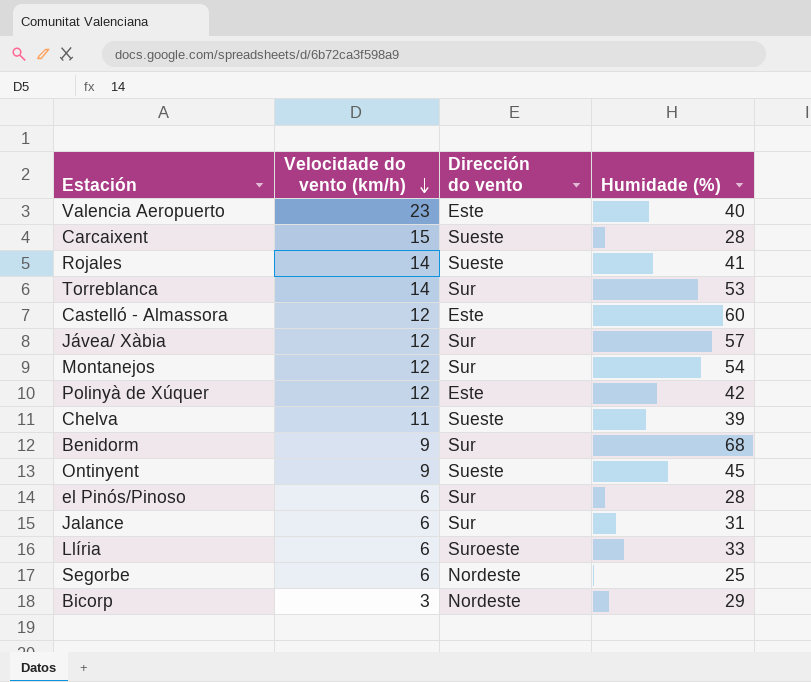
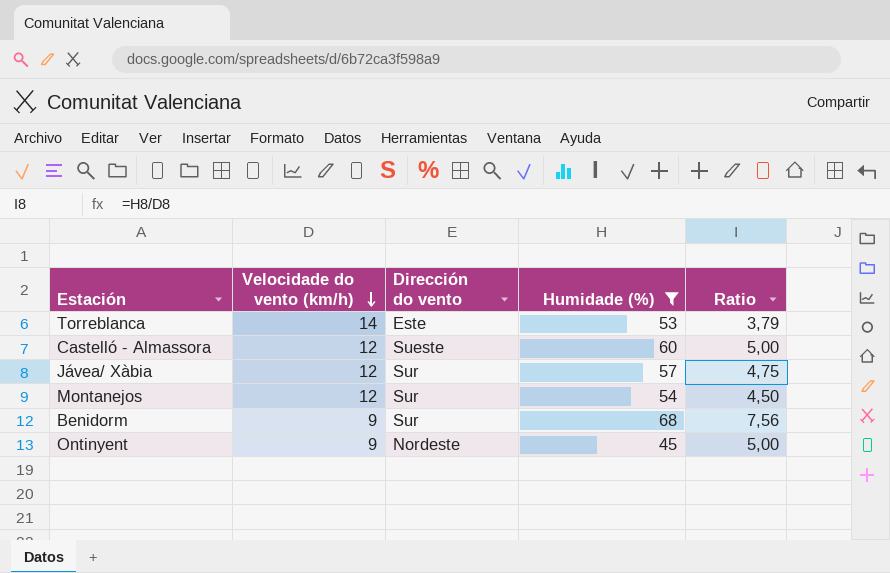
filter: none -> Humidade (%) >= 45
column Ratio | formula: none -> [Humidade (%)] / [Velocidade do vento (km/h)]
Torreblanca | Dirección do vento: Sur -> Este
Castelló - Almassora | Dirección do vento: Este -> Sueste
Ontinyent | Dirección do vento: Sueste -> Nordeste

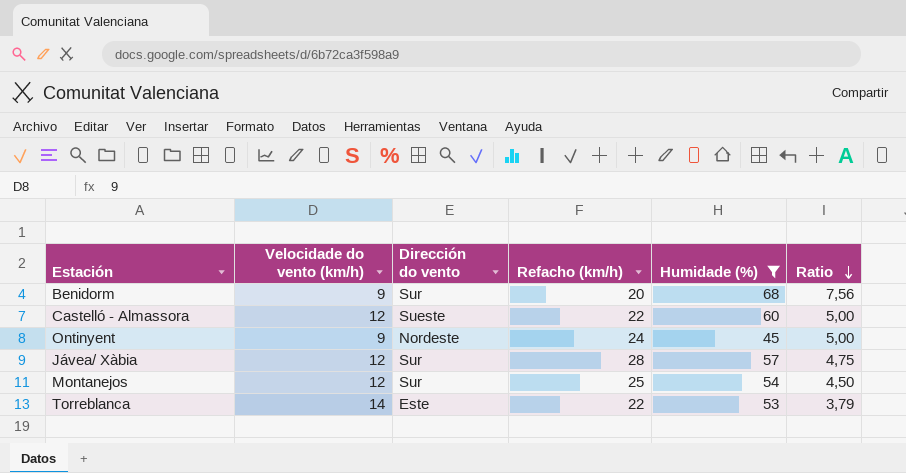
row order: Velocidade do vento (km/h) descending -> Ratio descending
column Refacho (km/h) | position: none -> 4

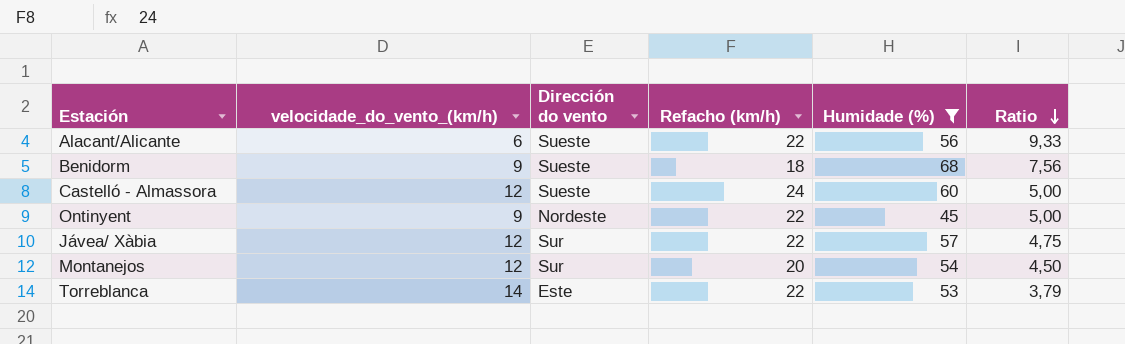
column name: Velocidade do vento (km/h) -> velocidade_do_vento_(km/h)
row Alacant/Alicante: none -> 6 | Sueste | 22 | 56 | 9,33
Benidorm | Dirección do vento: Sur -> Sueste
Benidorm | Refacho (km/h): 20 -> 18
Castelló - Almassora | Refacho (km/h): 22 -> 24
Ontinyent | Refacho (km/h): 24 -> 22
Jávea/ Xàbia | Refacho (km/h): 28 -> 22
Montanejos | Refacho (km/h): 25 -> 20

